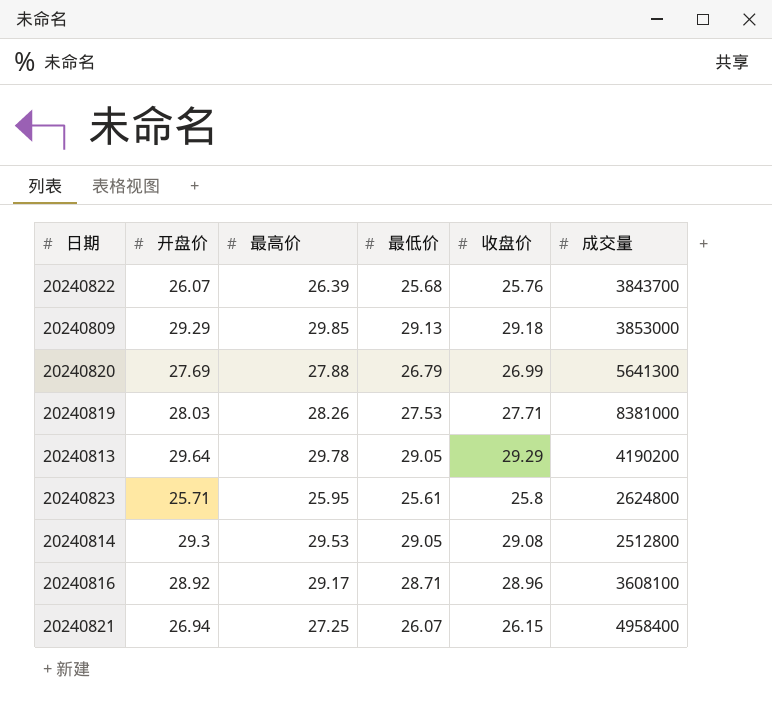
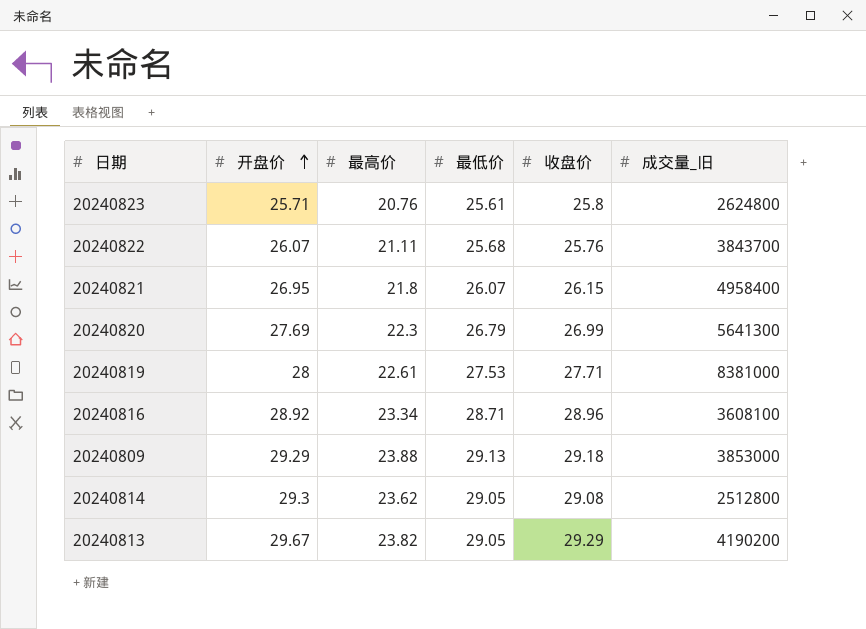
row order: none -> 开盘价 ascending
column name: 成交量 -> 成交量_旧
20240823 | 最高价: 25.95 -> 20.76
20240822 | 最高价: 26.39 -> 21.11
20240821 | 开盘价: 26.94 -> 26.95
20240821 | 最高价: 27.25 -> 21.8
20240820 | 最高价: 27.88 -> 22.3
20240819 | 开盘价: 28.03 -> 28
20240819 | 最高价: 28.26 -> 22.61
20240816 | 最高价: 29.17 -> 23.34
20240809 | 最高价: 29.85 -> 23.88
20240814 | 最高价: 29.53 -> 23.62
20240813 | 开盘价: 29.64 -> 29.67
20240813 | 最高价: 29.78 -> 23.82

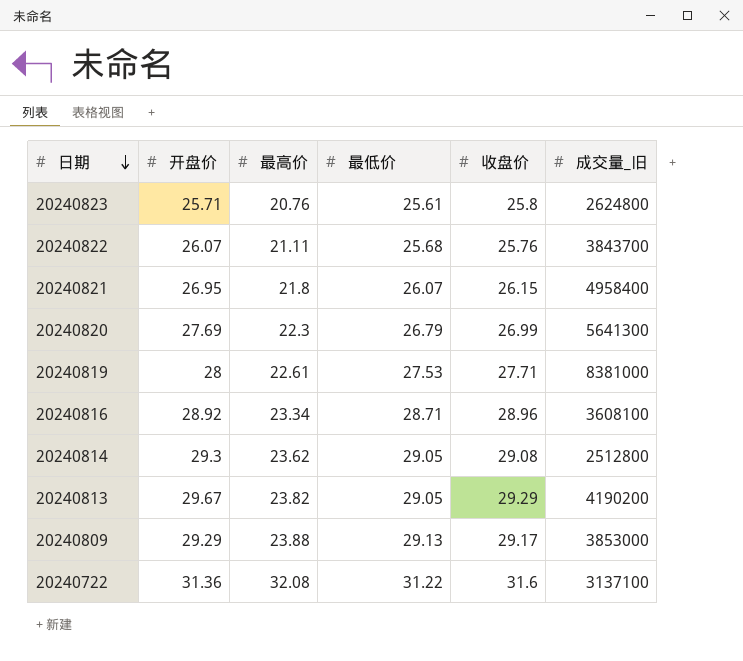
row order: 开盘价 ascending -> 日期 descending
20240809 | 收盘价: 29.18 -> 29.17
row 20240722: none -> 31.36 | 32.08 | 31.22 | 31.6 | 3137100

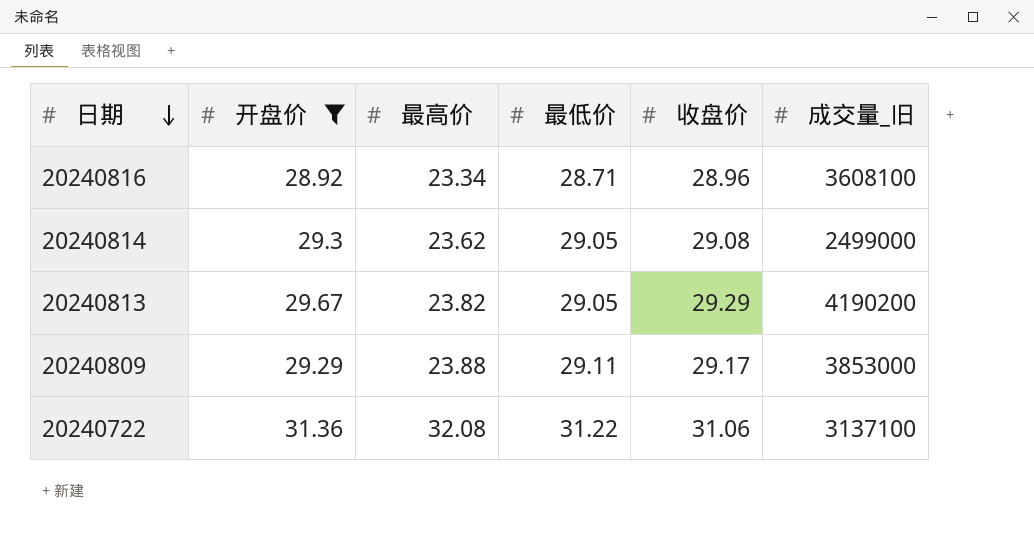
filter: none -> 开盘价 >= 28.92
20240814 | 成交量_旧: 2512800 -> 2499000
20240809 | 最低价: 29.13 -> 29.11
20240722 | 收盘价: 31.6 -> 31.06

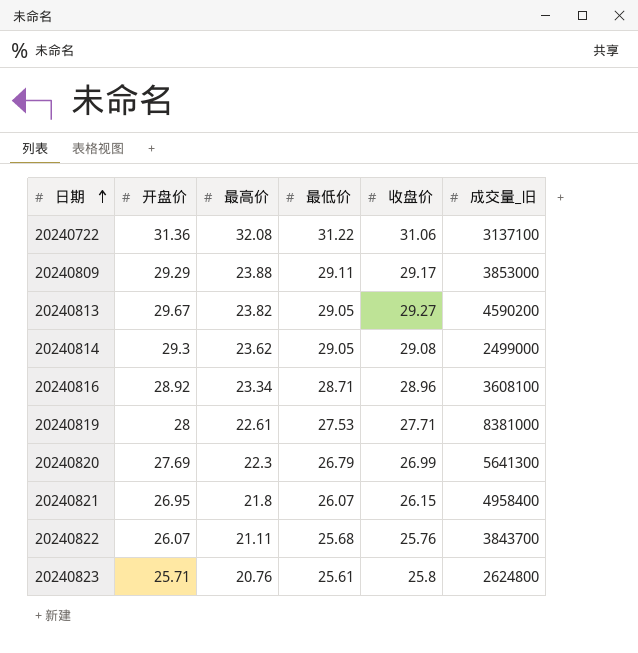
filter: 开盘价 >= 28.92 -> none
row order: 日期 descending -> 日期 ascending
20240813 | 收盘价: 29.29 -> 29.27
20240813 | 成交量_旧: 4190200 -> 4590200

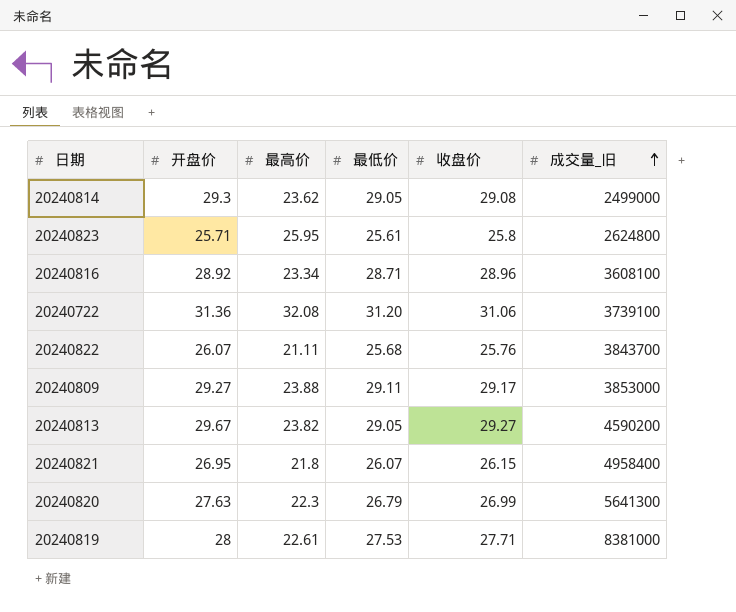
row order: 日期 ascending -> 成交量_旧 ascending
20240823 | 最高价: 20.76 -> 25.95
20240722 | 最低价: 31.22 -> 31.20
20240722 | 成交量_旧: 3137100 -> 3739100
20240809 | 开盘价: 29.29 -> 29.27
20240820 | 开盘价: 27.69 -> 27.63

